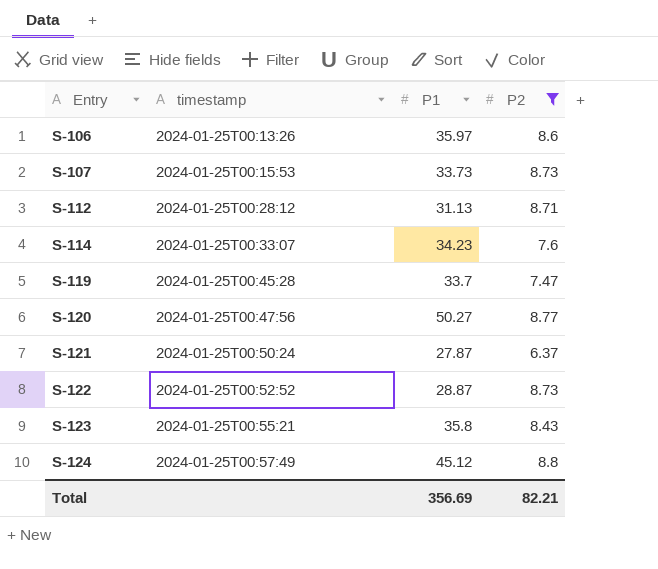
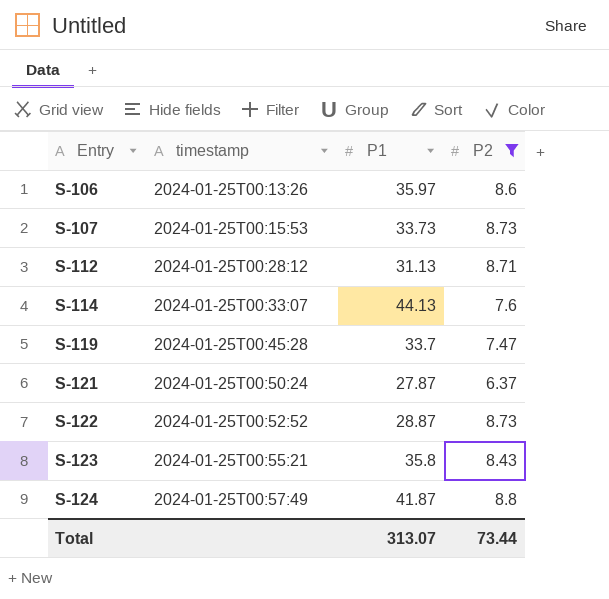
row S-120: 2024-01-25T00:47:56 | 50.27 | 8.77 -> none
S-114 | P1: 34.23 -> 44.13
S-124 | P1: 45.12 -> 41.87
Total | P1: 356.69 -> 313.07
Total | P2: 82.21 -> 73.44

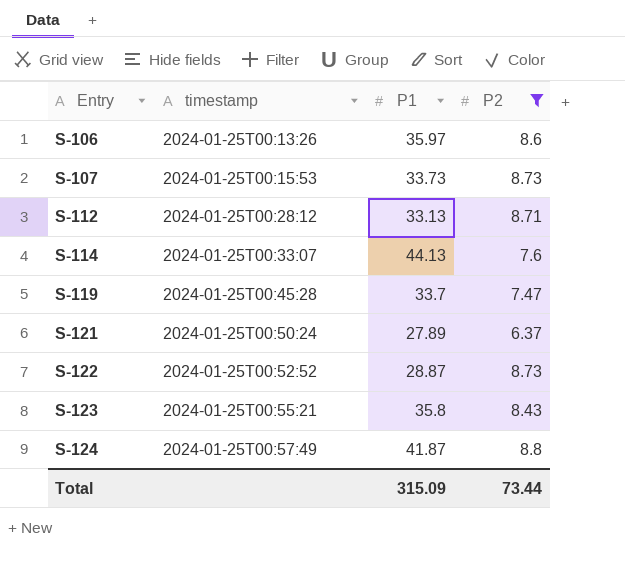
S-112 | P1: 31.13 -> 33.13
S-121 | P1: 27.87 -> 27.89
Total | P1: 313.07 -> 315.09

